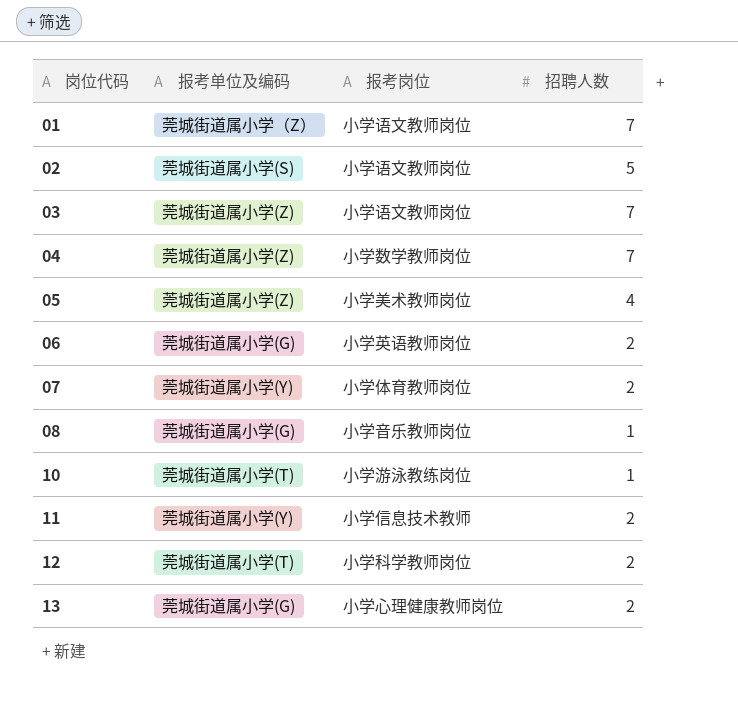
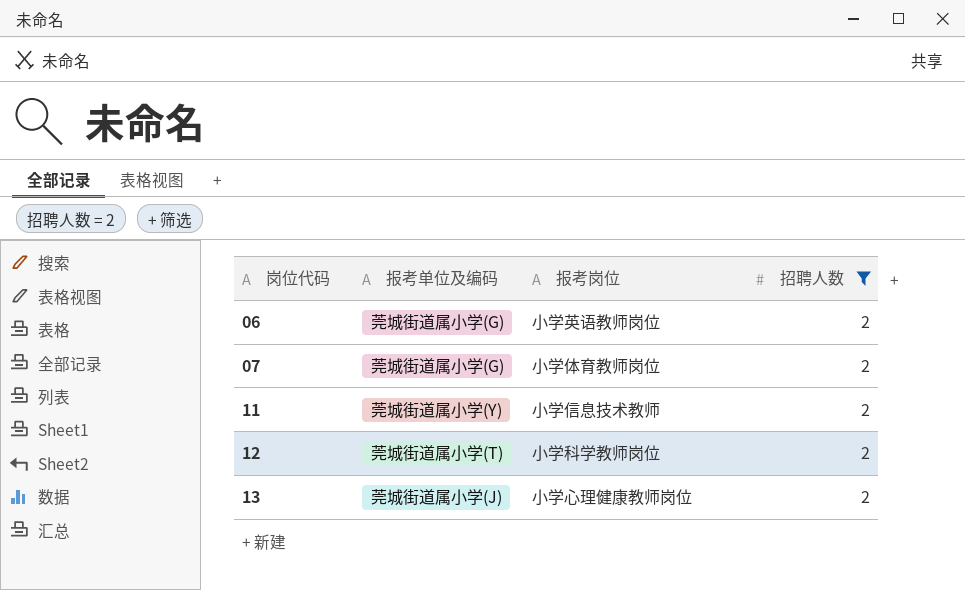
filter: none -> 招聘人数 = 2
07 | 报考单位及编码: 莞城街道属小学(Y) -> 莞城街道属小学(G)
13 | 报考单位及编码: 莞城街道属小学(G) -> 莞城街道属小学(J)

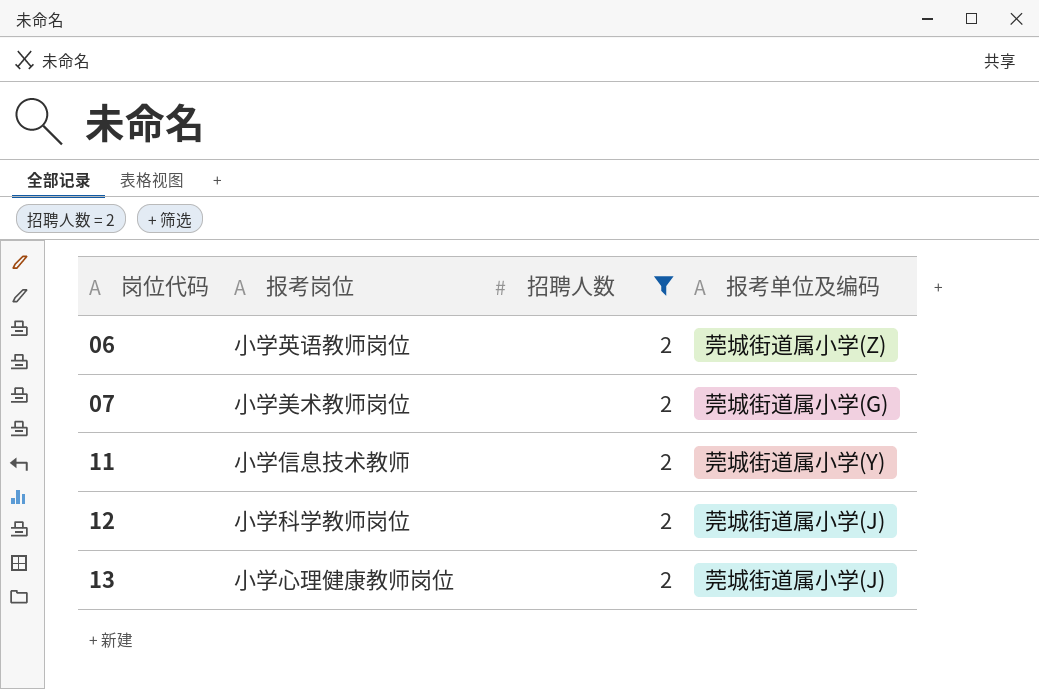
column 报考单位及编码 | position: 2 -> 4
06 | 报考单位及编码: 莞城街道属小学(G) -> 莞城街道属小学(Z)
07 | 报考岗位: 小学体育教师岗位 -> 小学美术教师岗位
12 | 报考单位及编码: 莞城街道属小学(T) -> 莞城街道属小学(J)

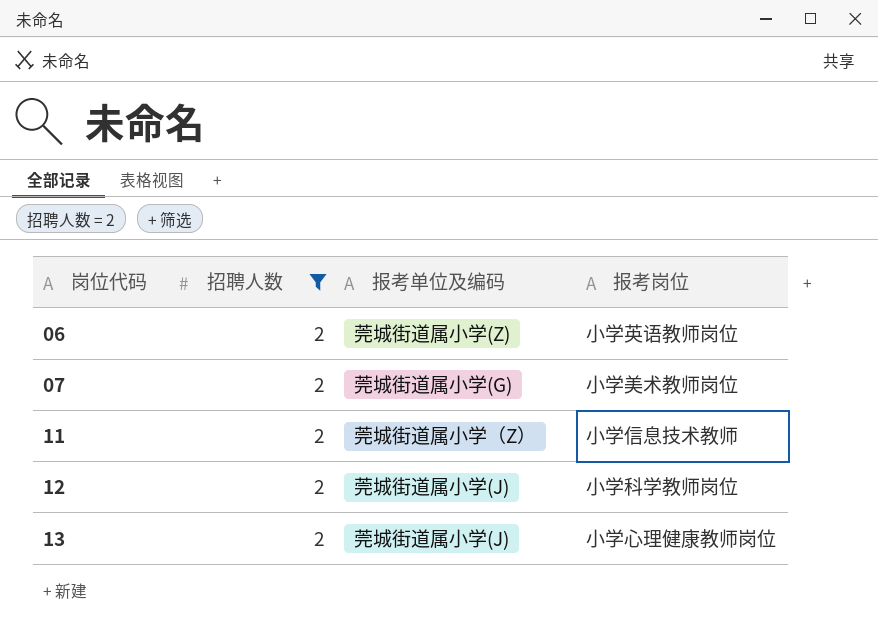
column 报考岗位 | position: 2 -> 4
11 | 报考单位及编码: 莞城街道属小学(Y) -> 莞城街道属小学（Z）

